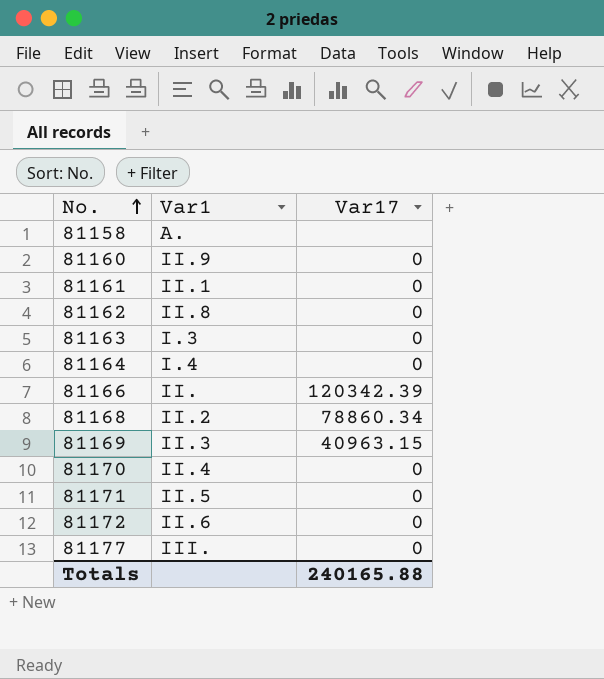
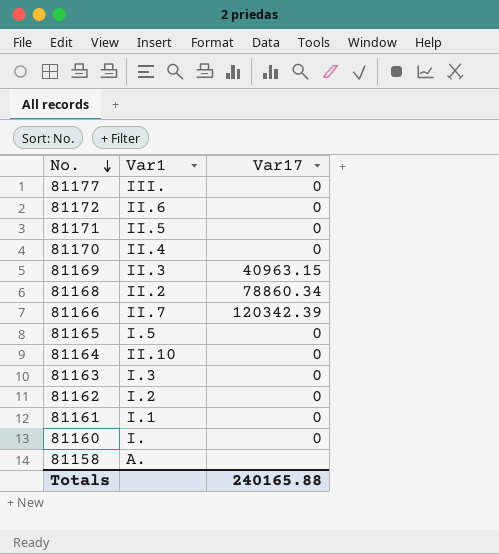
row order: No. ascending -> No. descending
81166 | Var1: II. -> II.7
row 81165: none -> I.5 | 0
81164 | Var1: I.4 -> II.10
81162 | Var1: II.8 -> I.2
81161 | Var1: II.1 -> I.1
81160 | Var1: II.9 -> I.

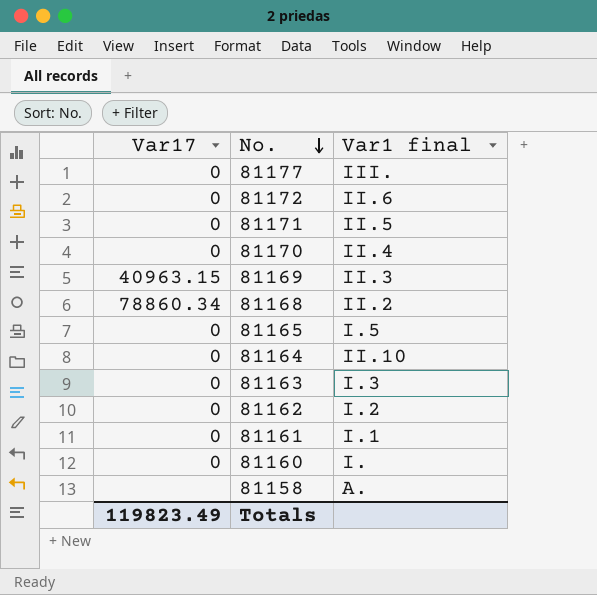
column Var17 | position: 3 -> 1
column name: Var1 -> Var1 final
row 81166: II.7 | 120342.39 -> none
Totals | Var17: 240165.88 -> 119823.49

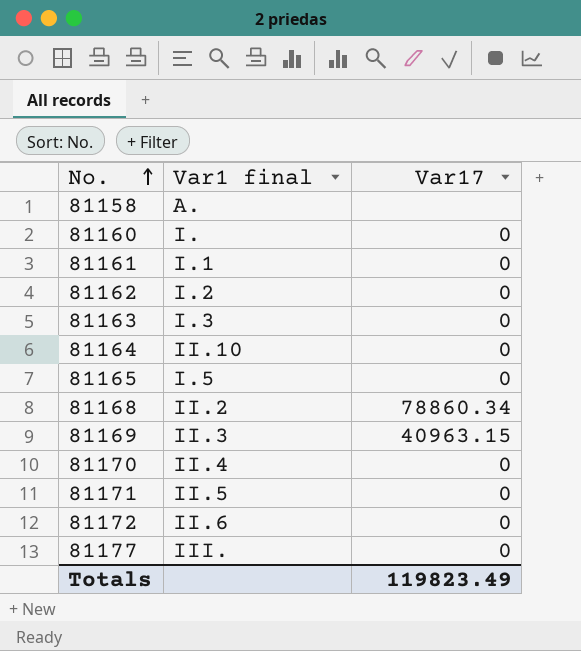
row order: No. descending -> No. ascending
column Var17 | position: 1 -> 3

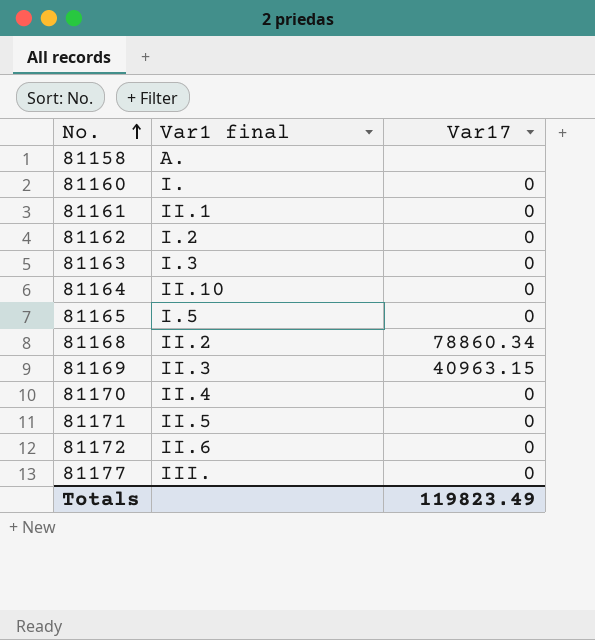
81161 | Var1 final: I.1 -> II.1

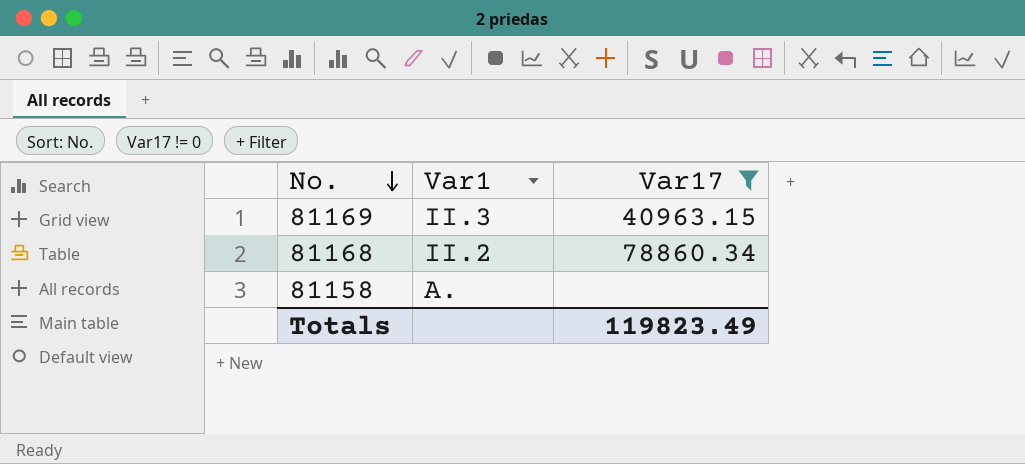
filter: none -> Var17 != 0
row order: No. ascending -> No. descending
column name: Var1 final -> Var1

